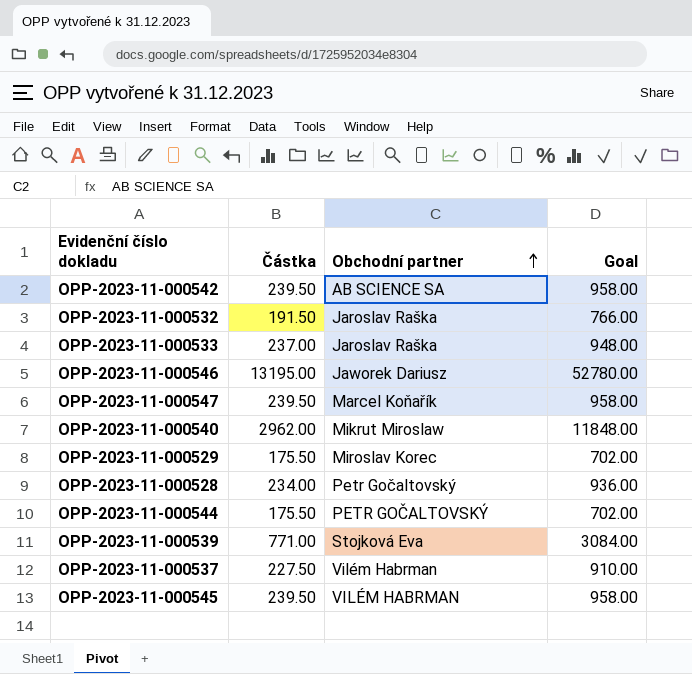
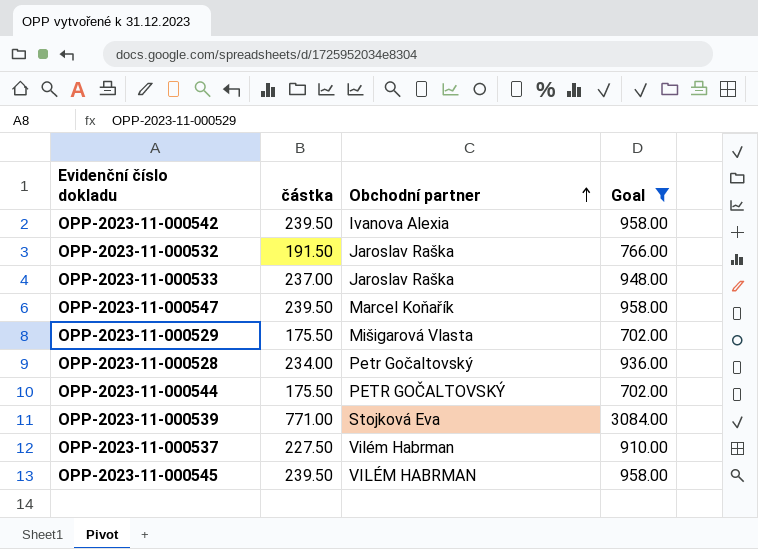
filter: none -> Goal <= 3084.00
column name: Částka -> částka
OPP-2023-11-000542 | Obchodní partner: AB SCIENCE SA -> Ivanova Alexia
OPP-2023-11-000529 | Obchodní partner: Miroslav Korec -> Mišigarová Vlasta

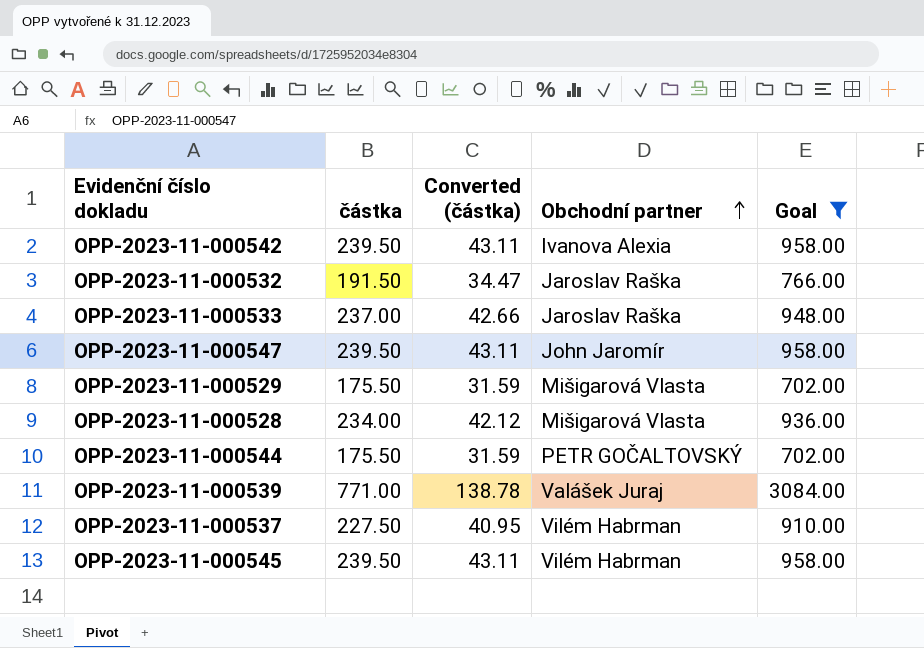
column Converted (částka) | formula: none -> [částka] * 0.18
OPP-2023-11-000547 | Obchodní partner: Marcel Koňařík -> John Jaromír
OPP-2023-11-000528 | Obchodní partner: Petr Gočaltovský -> Mišigarová Vlasta
OPP-2023-11-000539 | Obchodní partner: Stojková Eva -> Valášek Juraj
OPP-2023-11-000545 | Obchodní partner: VILÉM HABRMAN -> Vilém Habrman

